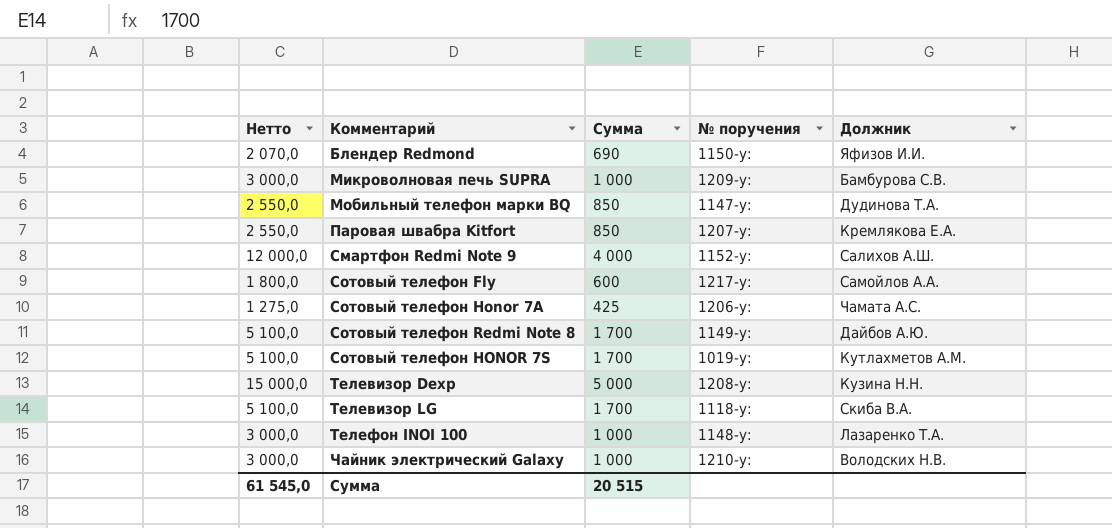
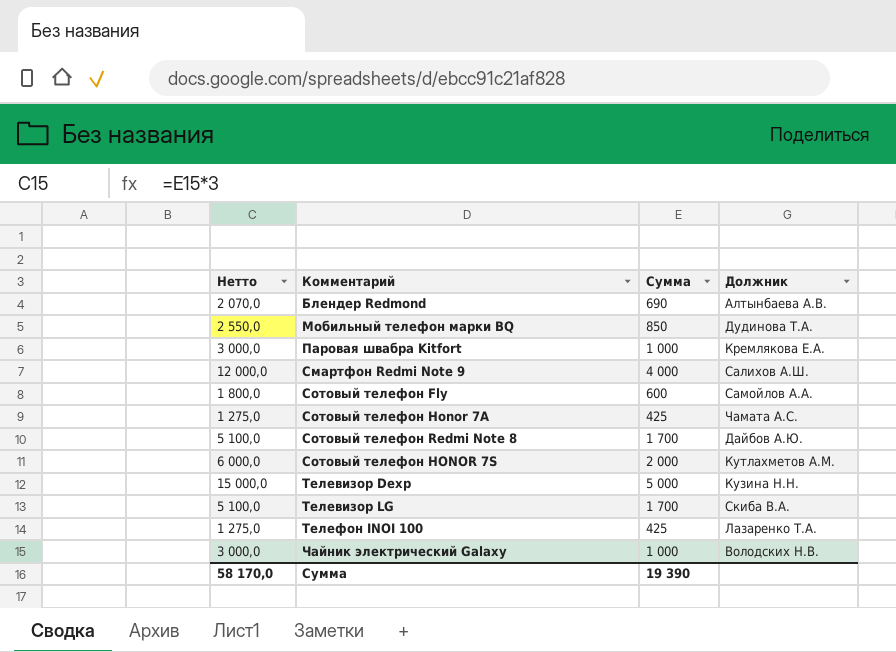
column № поручения | position: 4 -> none
row Микроволновая печь SUPRA: 3 000,0 | 1 000 | 1209-у: | Бамбурова С.В. -> none
Блендер Redmond | Должник: Яфизов И.И. -> Алтынбаева А.В.
Паровая швабра Kitfort | Нетто: 2 550,0 -> 3 000,0
Паровая швабра Kitfort | Сумма: 850 -> 1 000
Сотовый телефон НОNOR 7S | Нетто: 5 100,0 -> 6 000,0
Сотовый телефон НОNOR 7S | Сумма: 1 700 -> 2 000
Телефон INOI 100 | Нетто: 3 000,0 -> 1 275,0
Телефон INOI 100 | Сумма: 1 000 -> 425
Сумма | Нетто: 61 545,0 -> 58 170,0
Сумма | Сумма: 20 515 -> 19 390

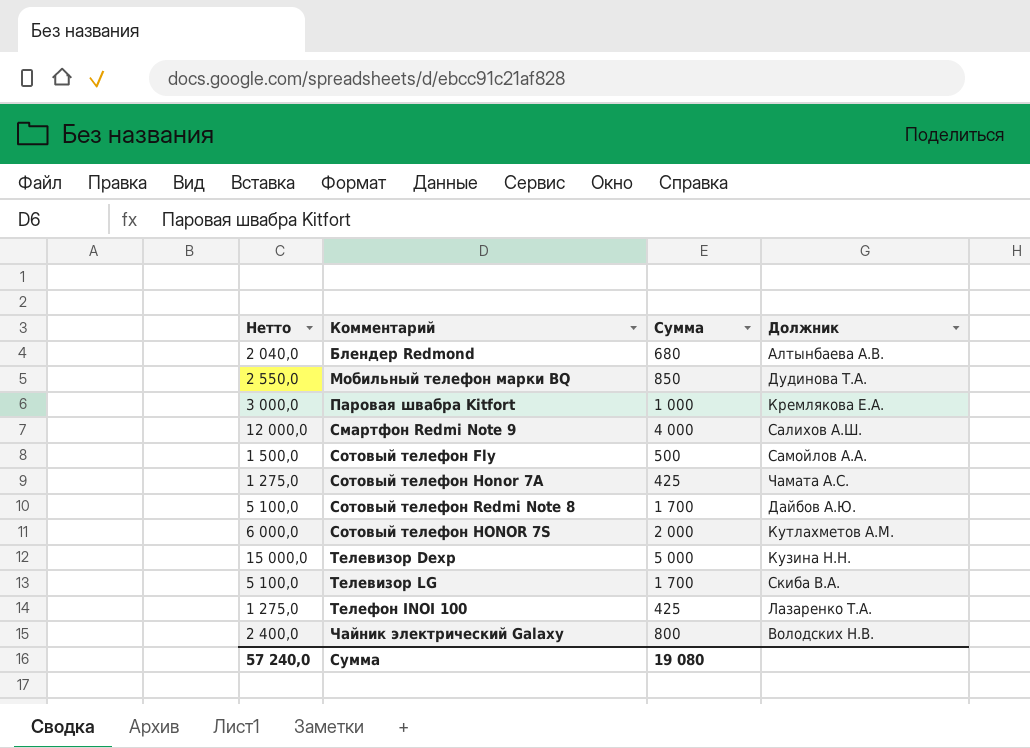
Блендер Redmond | Нетто: 2 070,0 -> 2 040,0
Блендер Redmond | Сумма: 690 -> 680
Сотовый телефон Fly | Нетто: 1 800,0 -> 1 500,0
Сотовый телефон Fly | Сумма: 600 -> 500
Чайник электрический Galaxy | Нетто: 3 000,0 -> 2 400,0
Чайник электрический Galaxy | Сумма: 1 000 -> 800
Сумма | Нетто: 58 170,0 -> 57 240,0
Сумма | Сумма: 19 390 -> 19 080

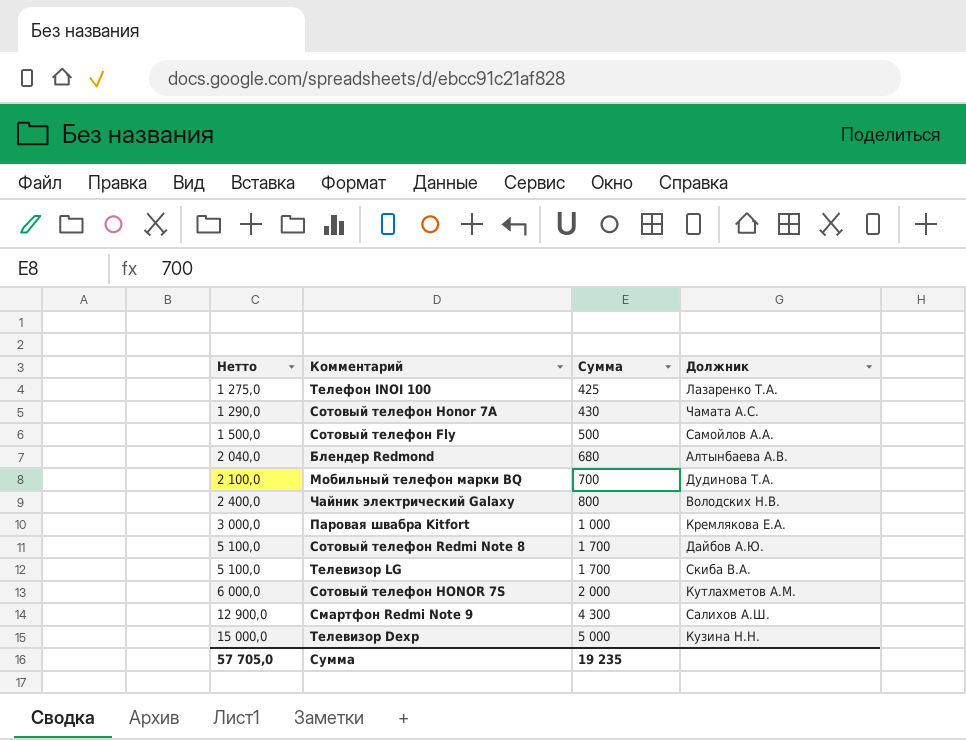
row order: Комментарий ascending -> Нетто ascending
Сотовый телефон Honor 7A | Нетто: 1 275,0 -> 1 290,0
Сотовый телефон Honor 7A | Сумма: 425 -> 430
Мобильный телефон марки ВQ | Нетто: 2 550,0 -> 2 100,0
Мобильный телефон марки ВQ | Сумма: 850 -> 700
Смартфон Redmi Note 9 | Нетто: 12 000,0 -> 12 900,0
Смартфон Redmi Note 9 | Сумма: 4 000 -> 4 300
Сумма | Нетто: 57 240,0 -> 57 705,0
Сумма | Сумма: 19 080 -> 19 235

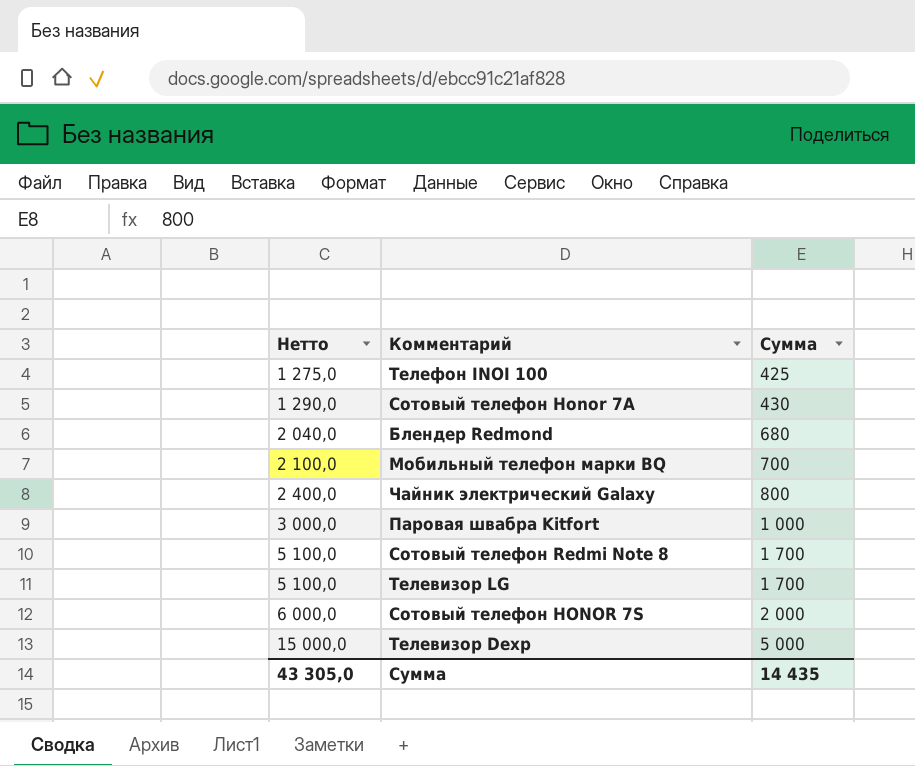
column Должник | position: 4 -> none
row Сотовый телефон Fly: 1 500,0 | 500 | Самойлов А.А. -> none
row Смартфон Redmi Note 9: 12 900,0 | 4 300 | Салихов А.Ш. -> none
Сумма | Нетто: 57 705,0 -> 43 305,0
Сумма | Сумма: 19 235 -> 14 435

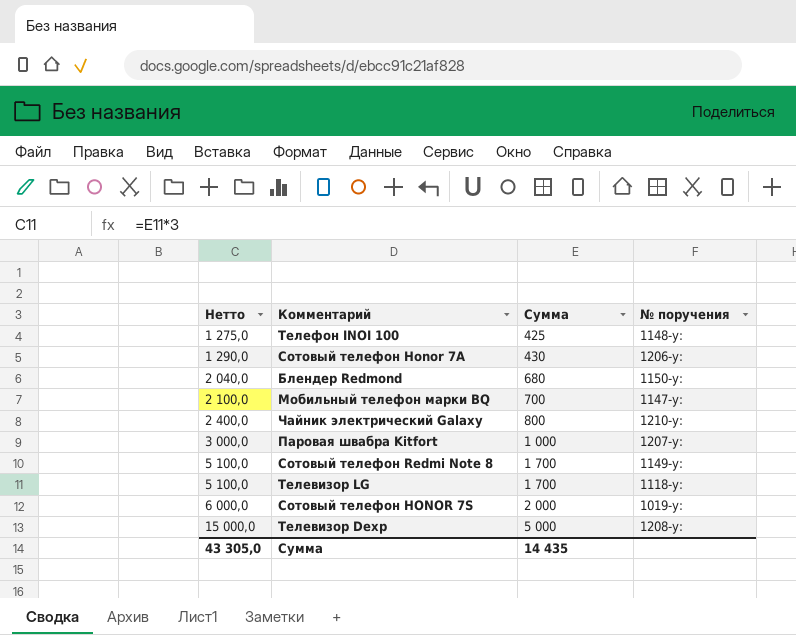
column № поручения | position: none -> 4

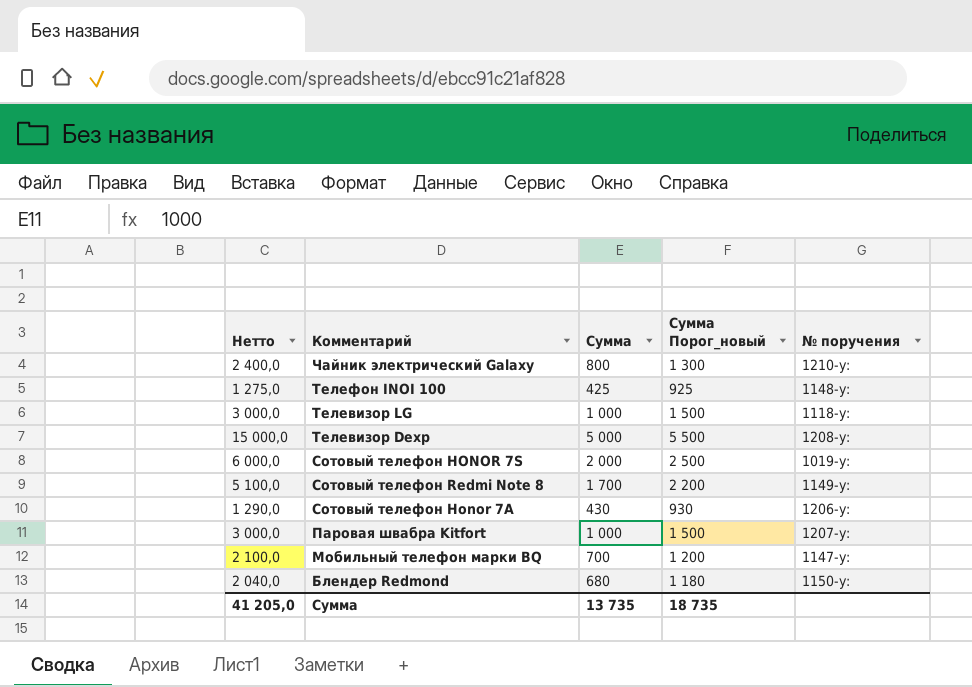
row order: Нетто ascending -> Комментарий descending
column Сумма Порог_новый | formula: none -> [Сумма] + 500
Телевизор LG | Нетто: 5 100,0 -> 3 000,0
Телевизор LG | Сумма: 1 700 -> 1 000
Сумма | Нетто: 43 305,0 -> 41 205,0
Сумма | Сумма: 14 435 -> 13 735

